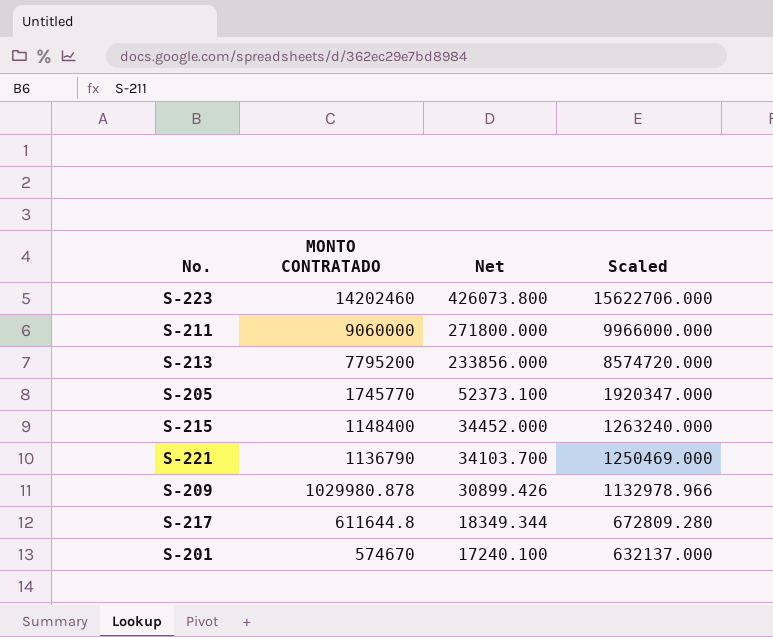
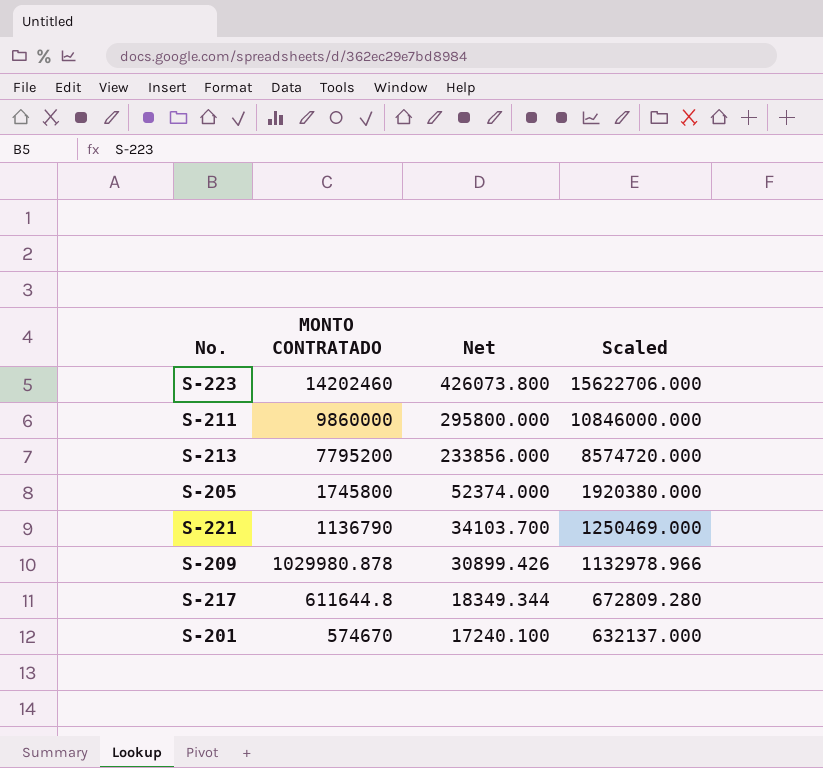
row S-215: 1148400 | 34452.000 | 1263240.000 -> none
S-211 | MONTO CONTRATADO: 9060000 -> 9860000
S-211 | Net: 271800.000 -> 295800.000
S-211 | Scaled: 9966000.000 -> 10846000.000
S-205 | MONTO CONTRATADO: 1745770 -> 1745800
S-205 | Net: 52373.100 -> 52374.000
S-205 | Scaled: 1920347.000 -> 1920380.000

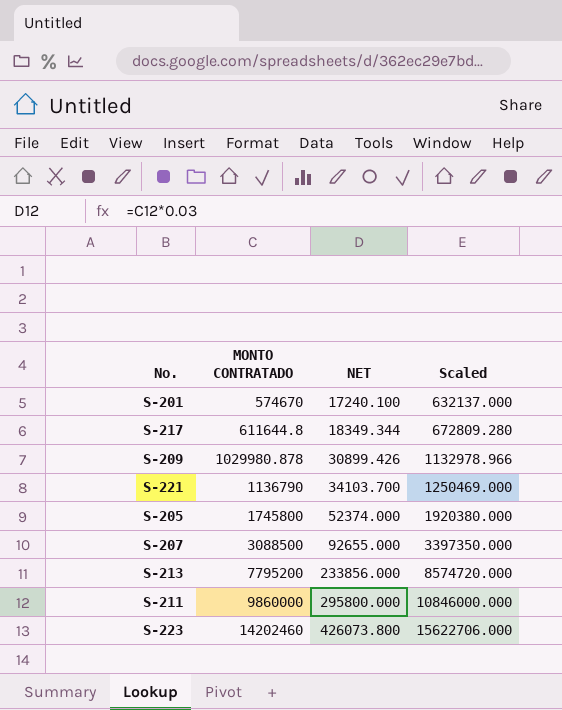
row order: MONTO CONTRATADO descending -> MONTO CONTRATADO ascending
column name: Net -> NET
row S-207: none -> 3088500 | 92655.000 | 3397350.000

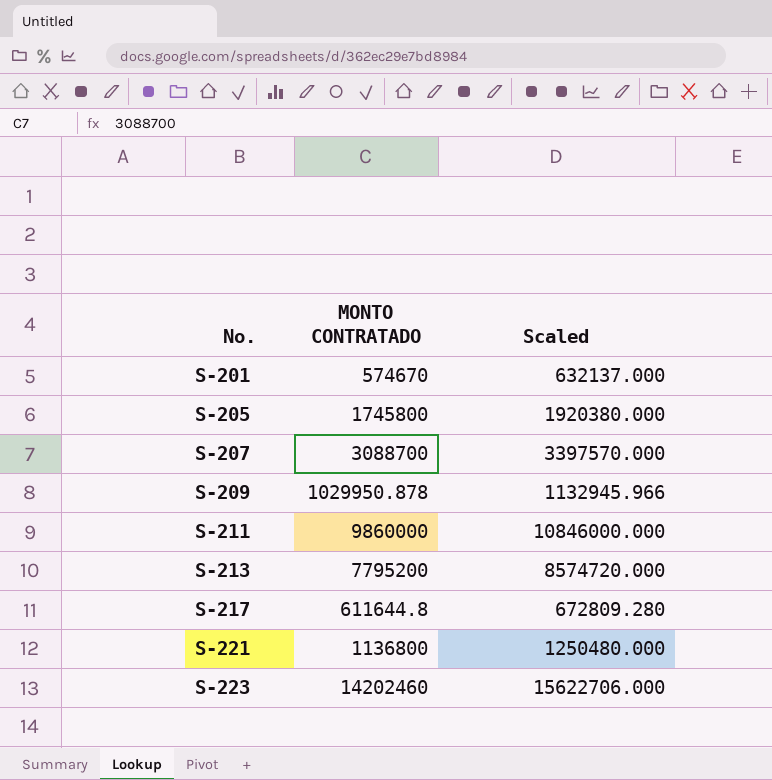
row order: MONTO CONTRATADO ascending -> No. ascending
column NET | formula: [MONTO CONTRATADO] * 0.03 -> none
S-207 | MONTO CONTRATADO: 3088500 -> 3088700
S-207 | Scaled: 3397350.000 -> 3397570.000
S-209 | MONTO CONTRATADO: 1029980.878 -> 1029950.878
S-209 | Scaled: 1132978.966 -> 1132945.966
S-221 | MONTO CONTRATADO: 1136790 -> 1136800
S-221 | Scaled: 1250469.000 -> 1250480.000

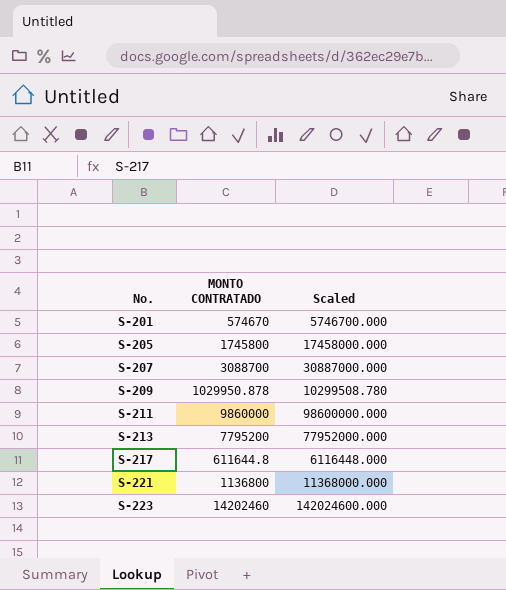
column Scaled | formula: [MONTO CONTRATADO] * 1.1 -> [MONTO CONTRATADO] * 10

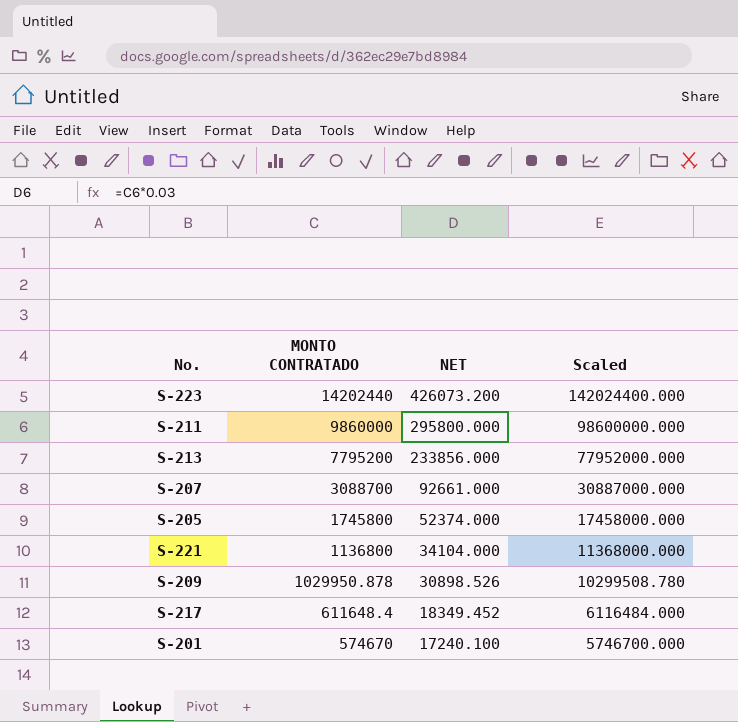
row order: No. ascending -> MONTO CONTRATADO descending
column NET | formula: none -> [MONTO CONTRATADO] * 0.03
S-223 | MONTO CONTRATADO: 14202460 -> 14202440
S-223 | Scaled: 142024600.000 -> 142024400.000
S-217 | MONTO CONTRATADO: 611644.8 -> 611648.4
S-217 | Scaled: 6116448.000 -> 6116484.000

